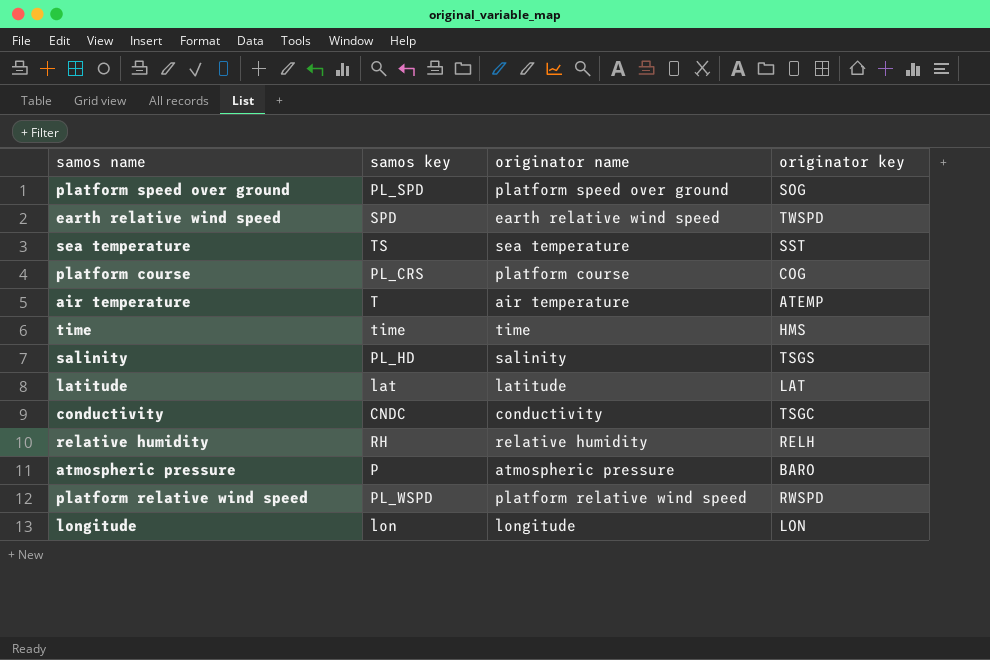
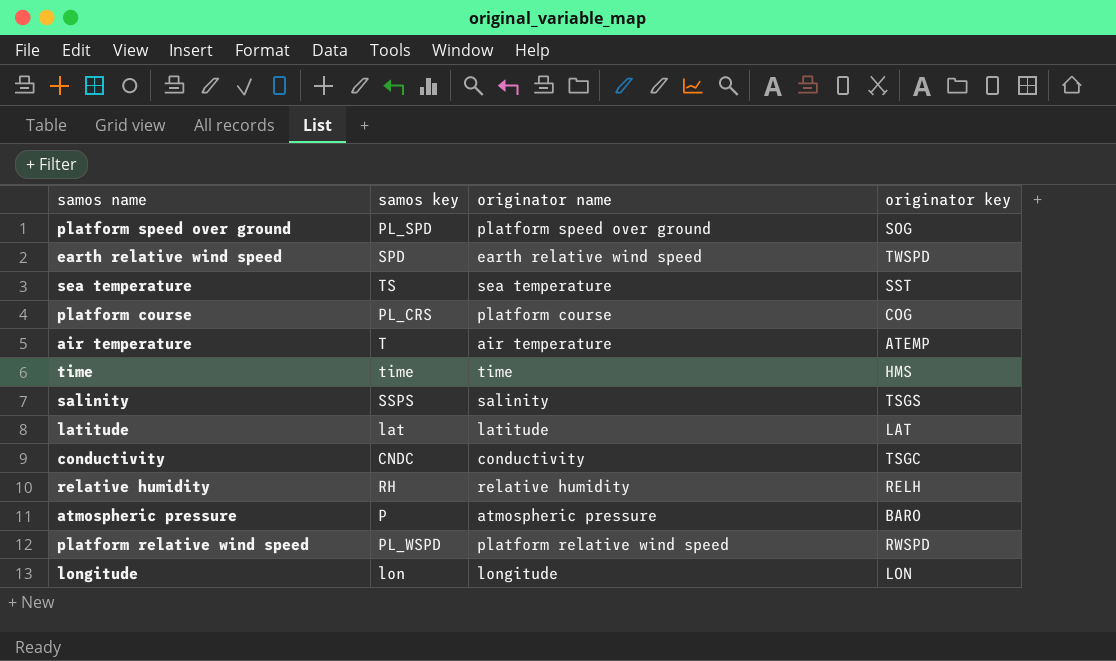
salinity | samos key: PL_HD -> SSPS

